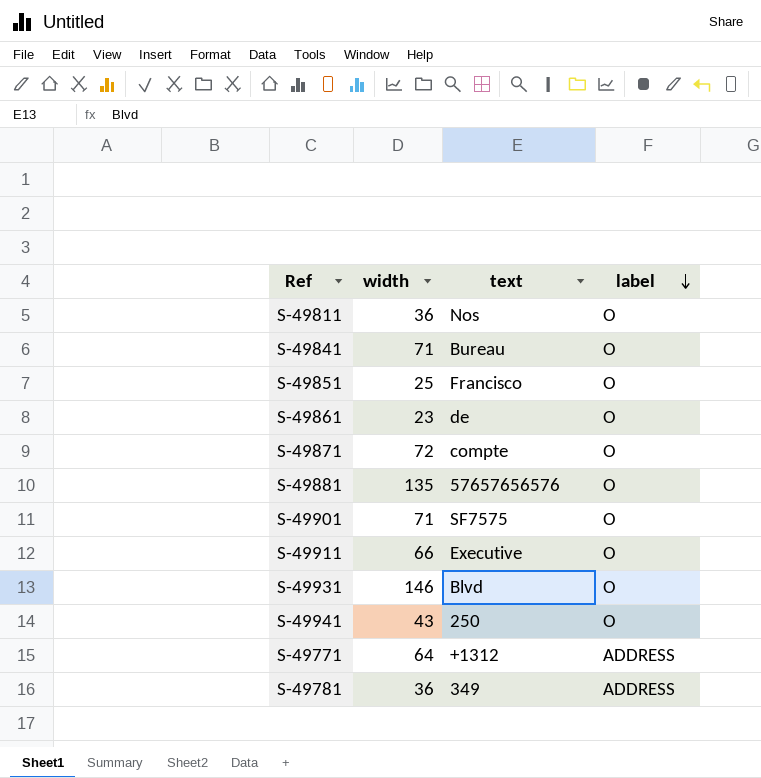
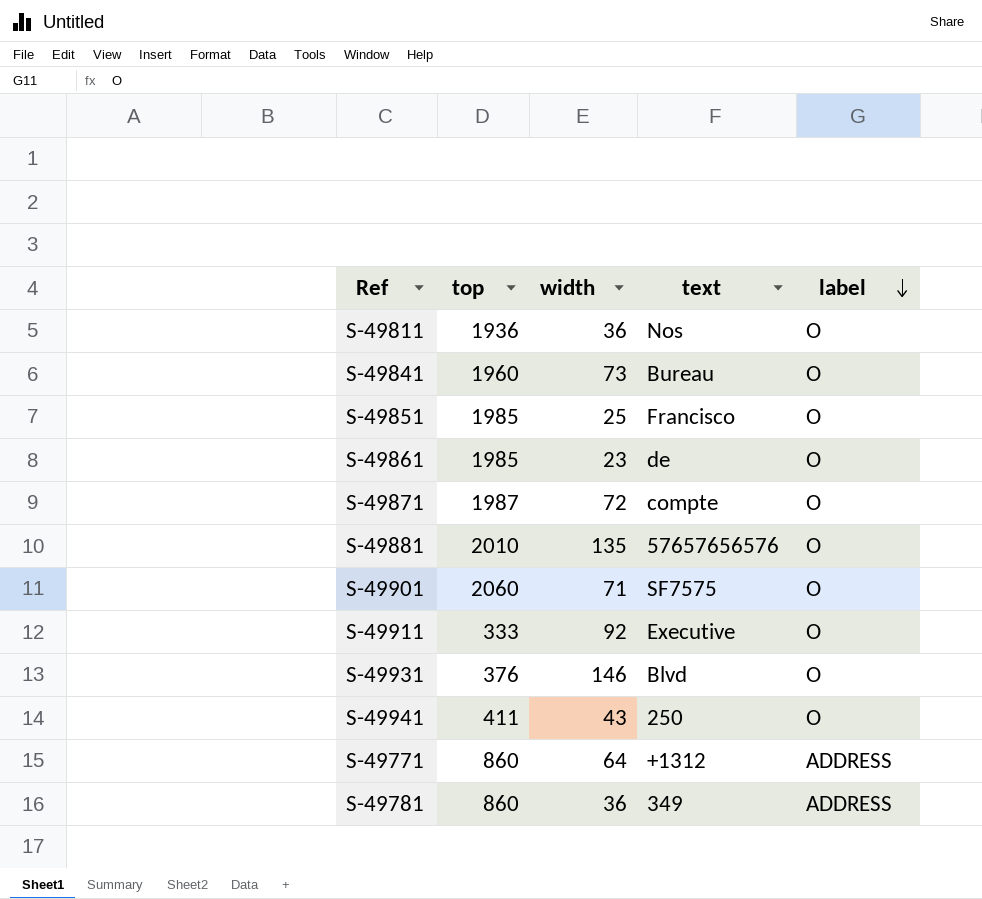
column top | position: none -> 2
S-49841 | width: 71 -> 73
S-49911 | width: 66 -> 92

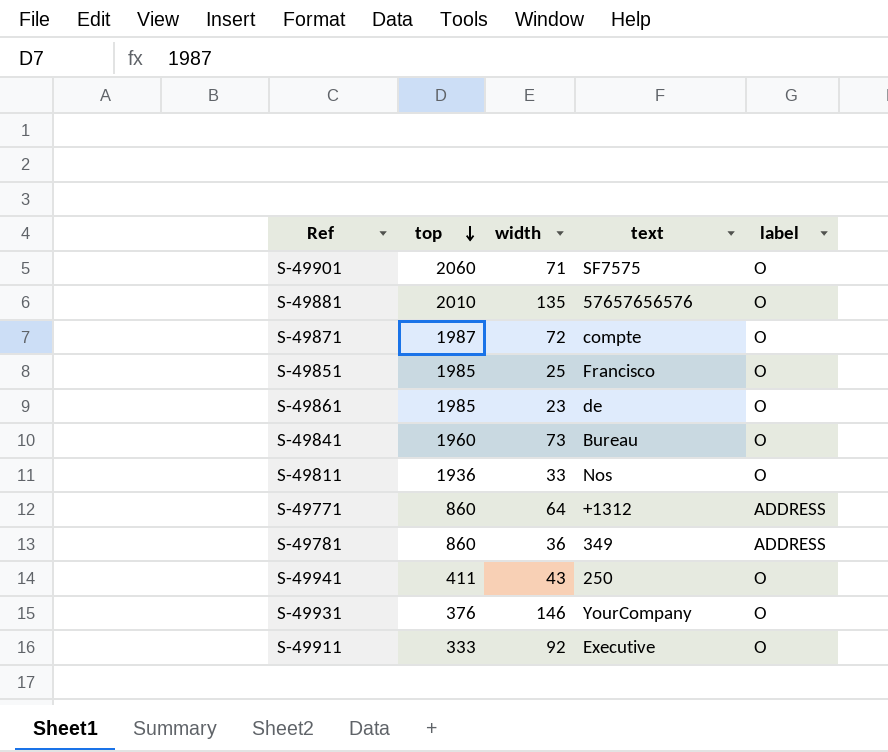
row order: label descending -> top descending
S-49811 | width: 36 -> 33
S-49931 | text: Blvd -> YourCompany

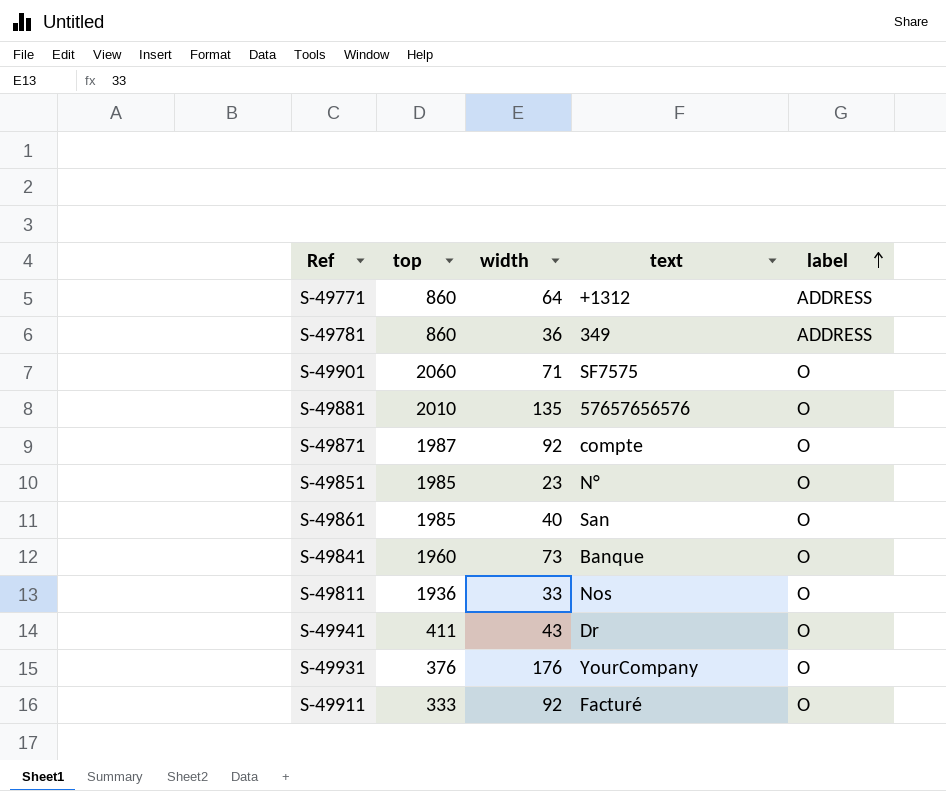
row order: top descending -> label ascending
S-49871 | width: 72 -> 92
S-49851 | width: 25 -> 23
S-49851 | text: Francisco -> N°
S-49861 | width: 23 -> 40
S-49861 | text: de -> San
S-49841 | text: Bureau -> Banque
S-49941 | text: 250 -> Dr
S-49931 | width: 146 -> 176
S-49911 | text: Executive -> Facturé

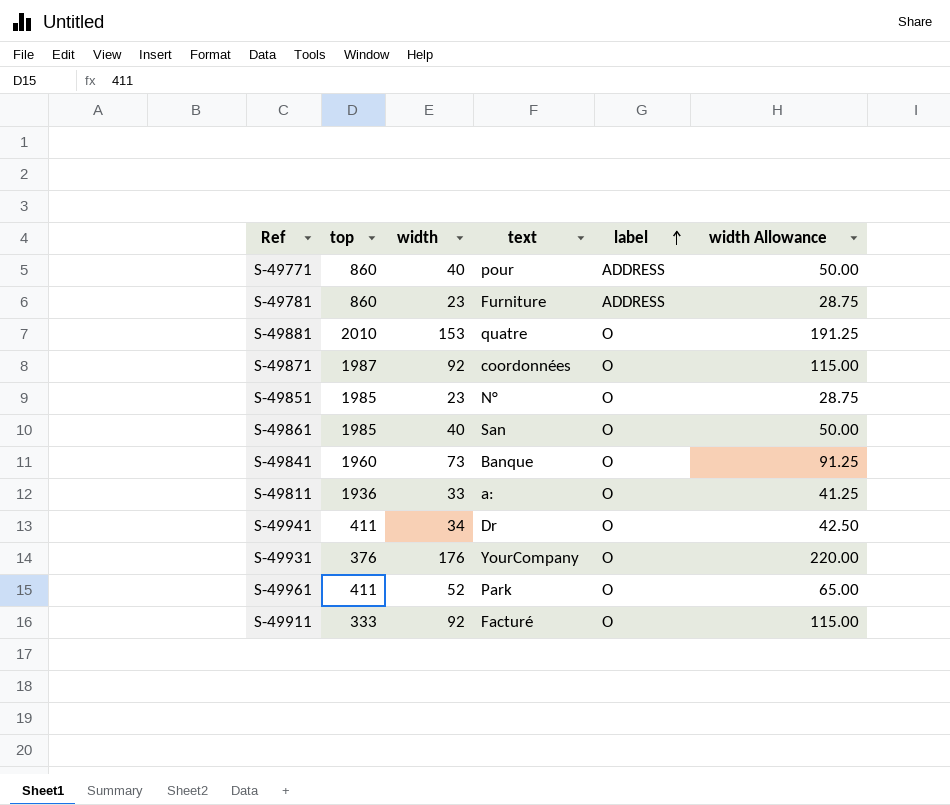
column width Allowance | formula: none -> [width] * 1.25
row S-49901: 2060 | 71 | SF7575 | O -> none
S-49771 | width: 64 -> 40
S-49771 | text: +1312 -> pour
S-49781 | width: 36 -> 23
S-49781 | text: 349 -> Furniture
S-49881 | width: 135 -> 153
S-49881 | text: 57657656576 -> quatre
S-49871 | text: compte -> coordonnées
S-49811 | text: Nos -> a:
S-49941 | width: 43 -> 34
row S-49961: none -> 411 | 52 | Park | O | 65.00

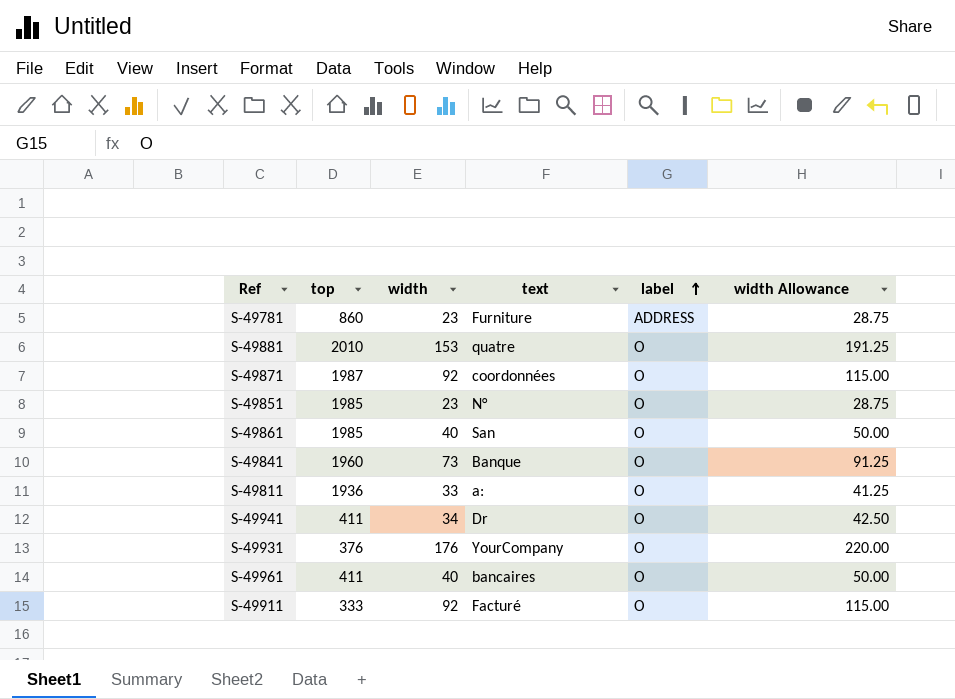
row S-49771: 860 | 40 | pour | ADDRESS | 50.00 -> none
S-49961 | width: 52 -> 40
S-49961 | text: Park -> bancaires
S-49961 | width Allowance: 65.00 -> 50.00

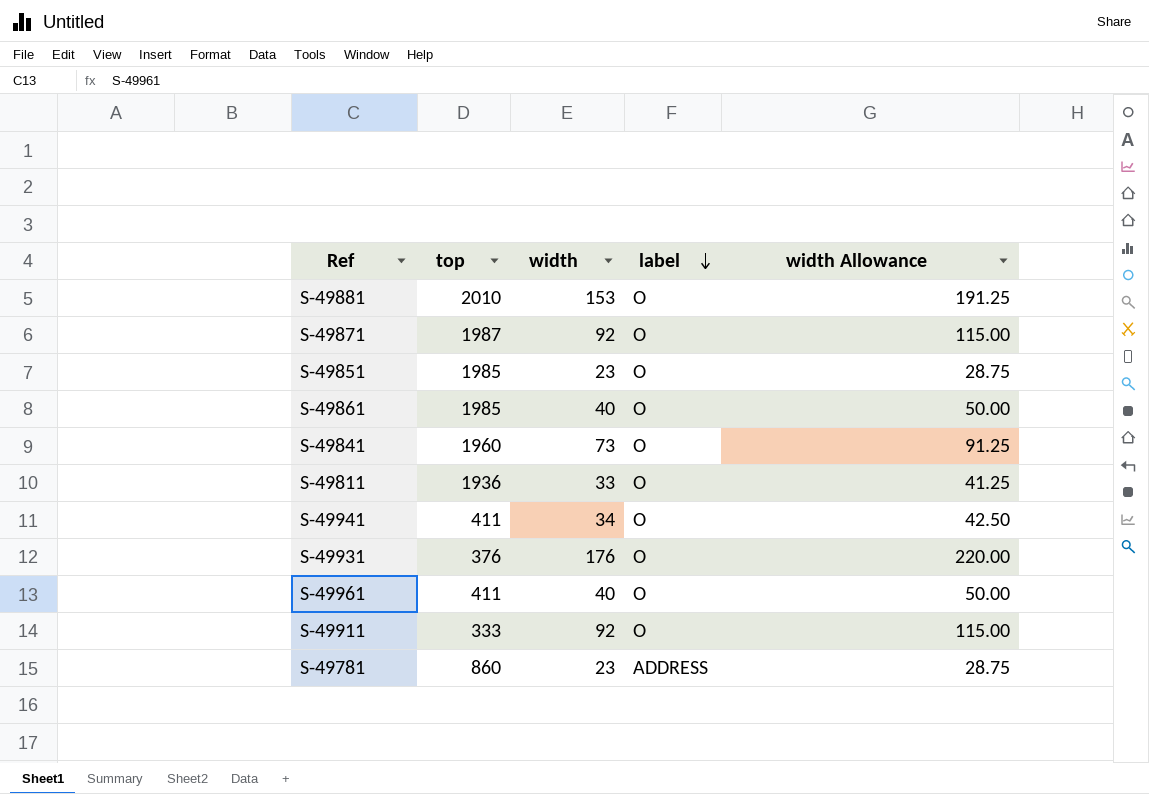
row order: label ascending -> label descending
column text | position: 4 -> none

